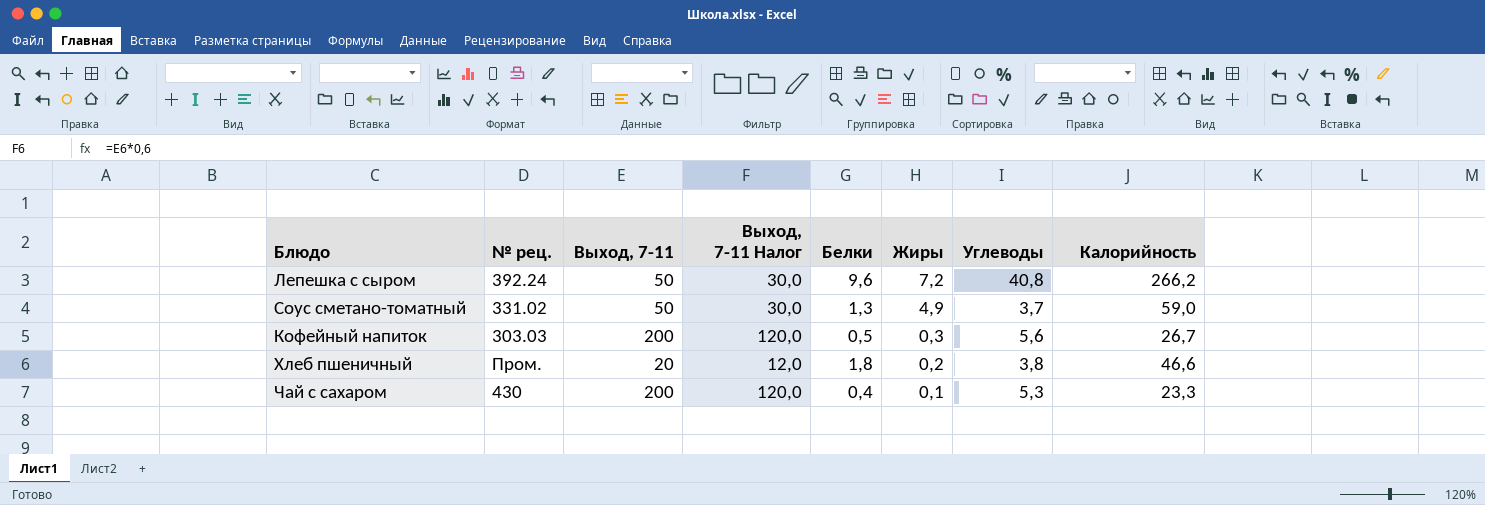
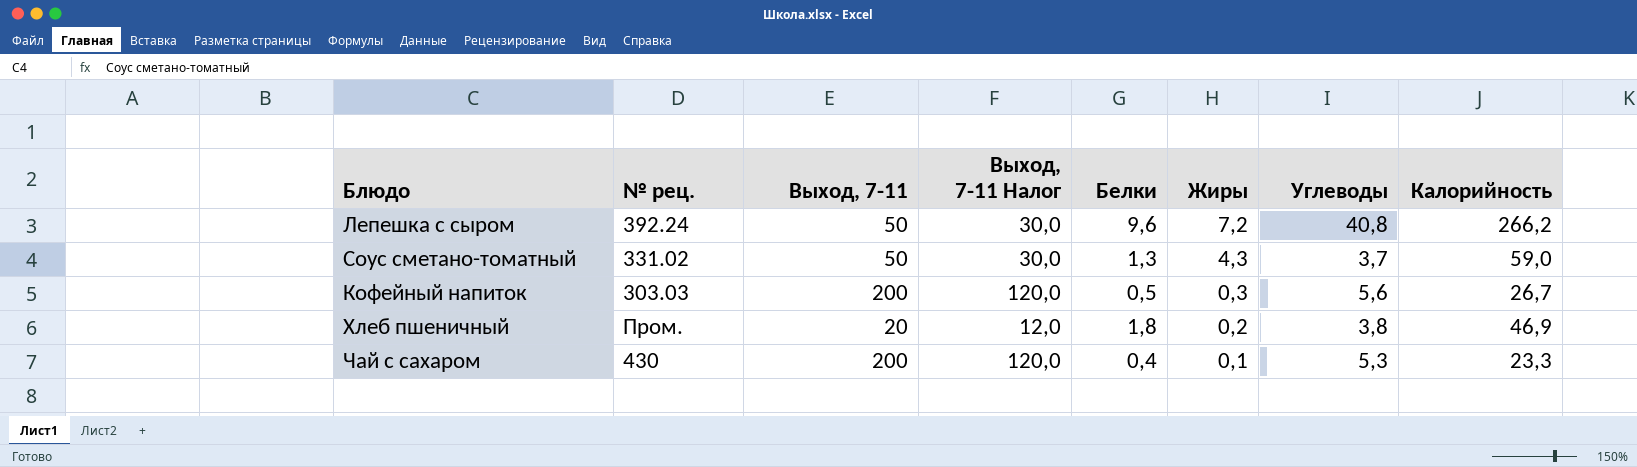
Соус сметано-томатный | Жиры: 4,9 -> 4,3
Хлеб пшеничный | Калорийность: 46,6 -> 46,9

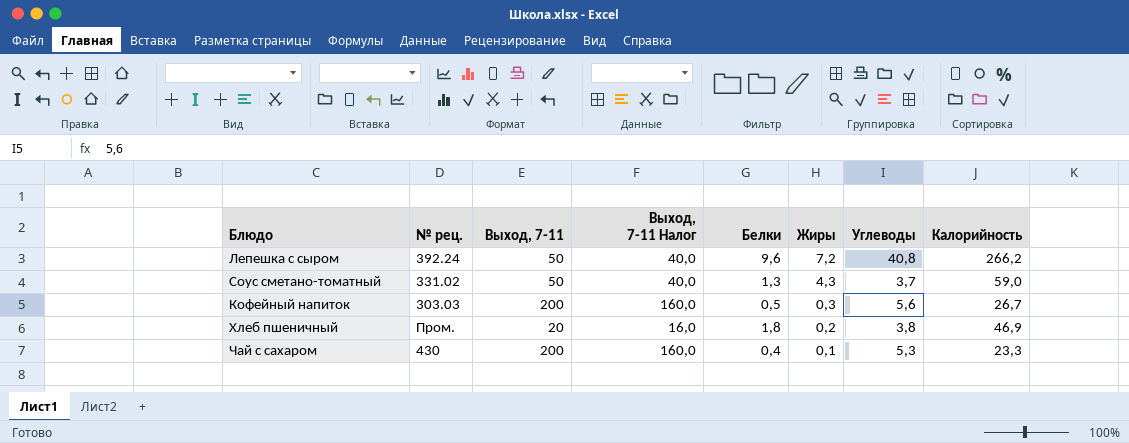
column Выход, 7-11 Налог | formula: [Выход, 7-11] * 0,6 -> [Выход, 7-11] * 0,8

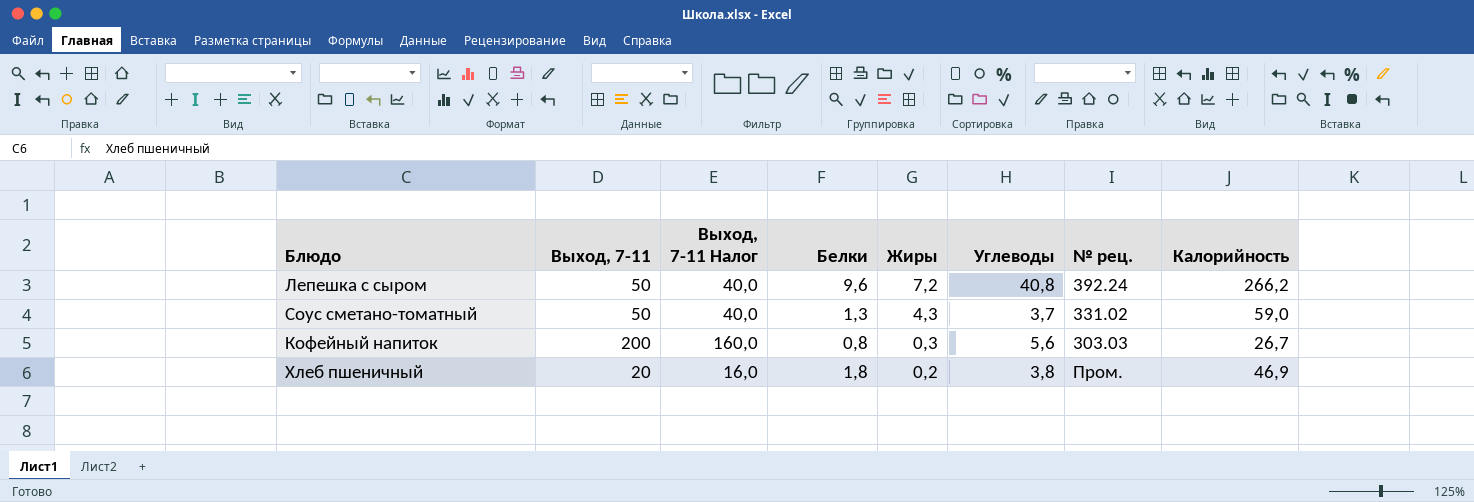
column № рец. | position: 2 -> 7
row Чай с сахаром: 430 | 200 | 160,0 | 0,4 | 0,1 | 5,3 | 23,3 -> none
Кофейный напиток | Белки: 0,5 -> 0,8

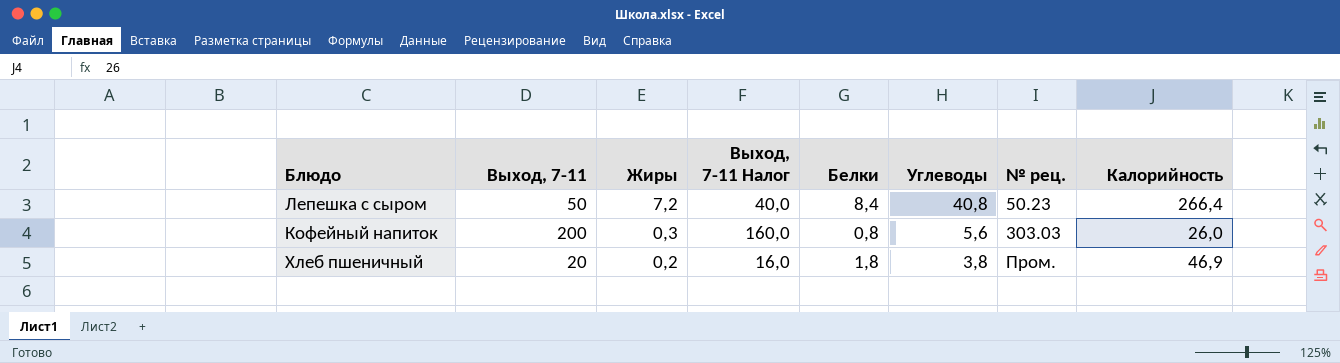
column Жиры | position: 5 -> 3
row Соус сметано-томатный: 50 | 40,0 | 1,3 | 4,3 | 3,7 | 331.02 | 59,0 -> none
Лепешка с сыром | Белки: 9,6 -> 8,4
Лепешка с сыром | № рец.: 392.24 -> 50.23
Лепешка с сыром | Калорийность: 266,2 -> 266,4
Кофейный напиток | Калорийность: 26,7 -> 26,0

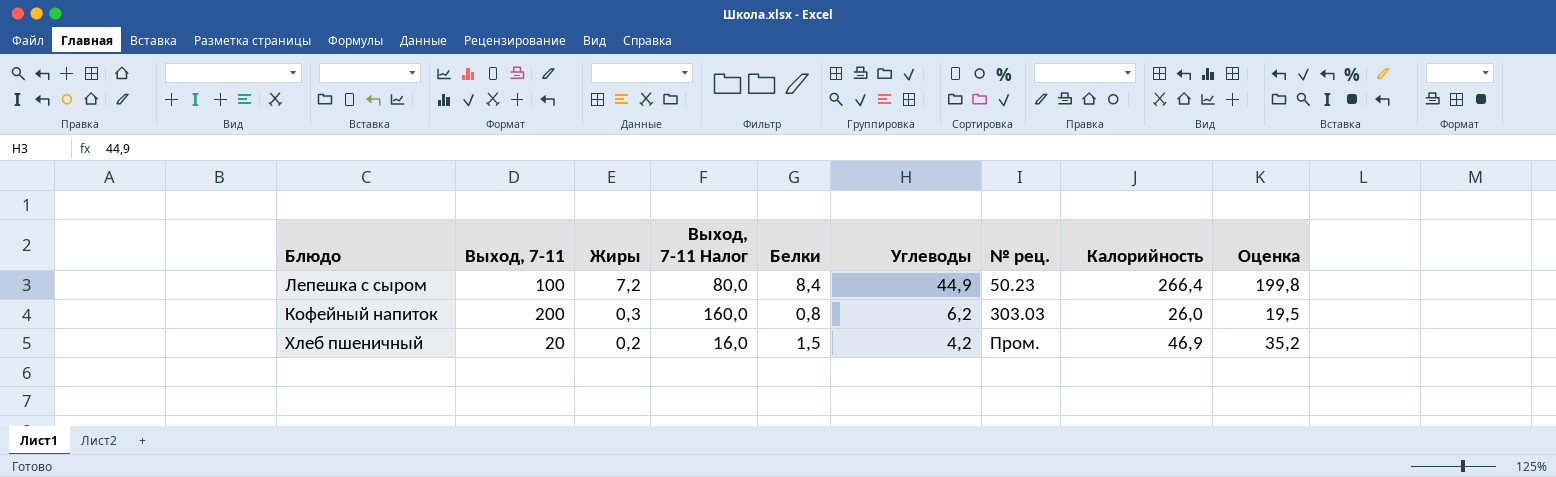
column Оценка | formula: none -> [Калорийность] * 0,75
Лепешка с сыром | Выход, 7-11: 50 -> 100
Лепешка с сыром | Выход, 7-11 Налог: 40,0 -> 80,0
Лепешка с сыром | Углеводы: 40,8 -> 44,9
Кофейный напиток | Углеводы: 5,6 -> 6,2
Хлеб пшеничный | Белки: 1,8 -> 1,5
Хлеб пшеничный | Углеводы: 3,8 -> 4,2

